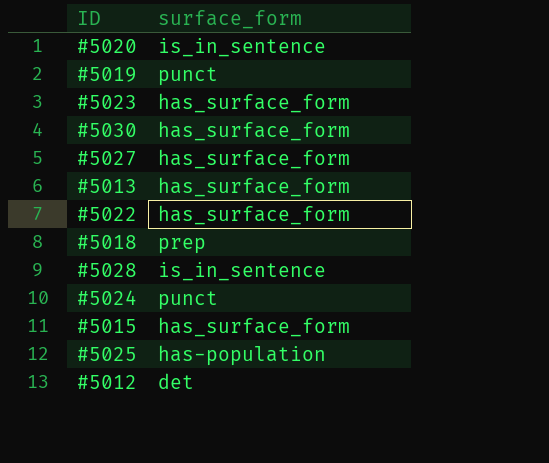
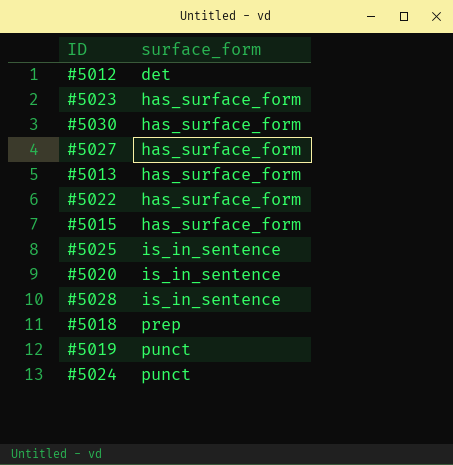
row order: none -> surface_form ascending
#5025 | surface_form: has-population -> is_in_sentence

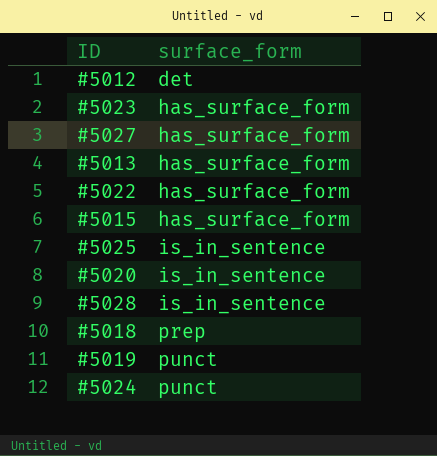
row #5030: has_surface_form -> none

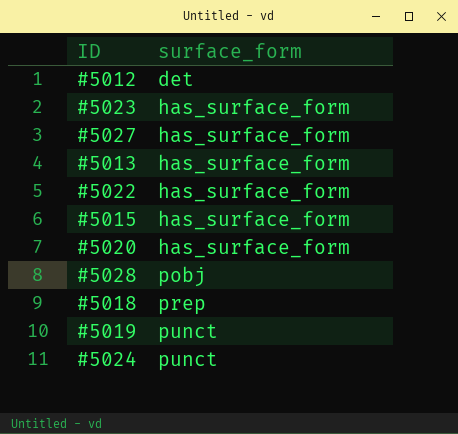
row #5025: is_in_sentence -> none
#5020 | surface_form: is_in_sentence -> has_surface_form
#5028 | surface_form: is_in_sentence -> pobj

